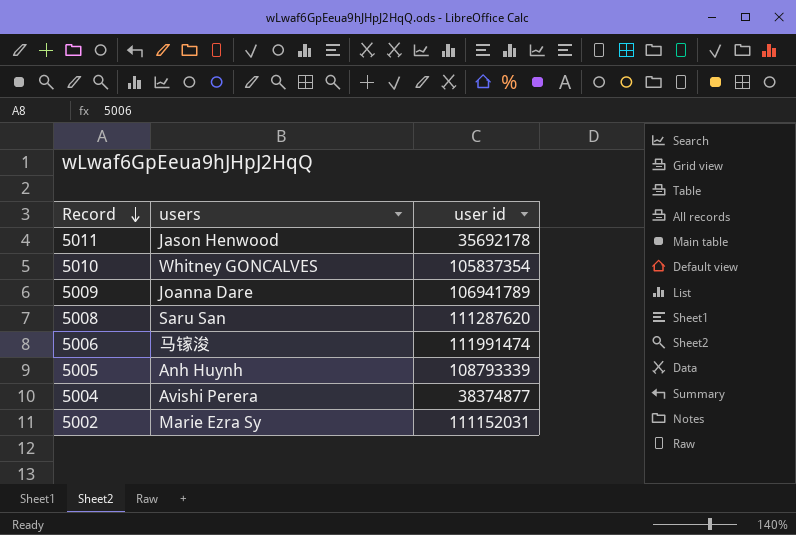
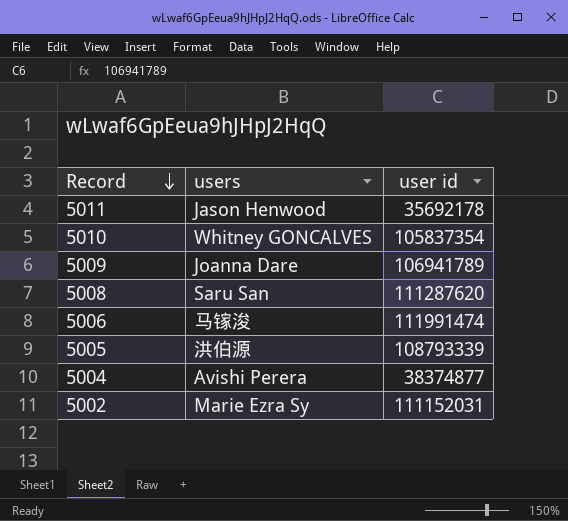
5005 | users: Anh Huynh -> 洪伯源

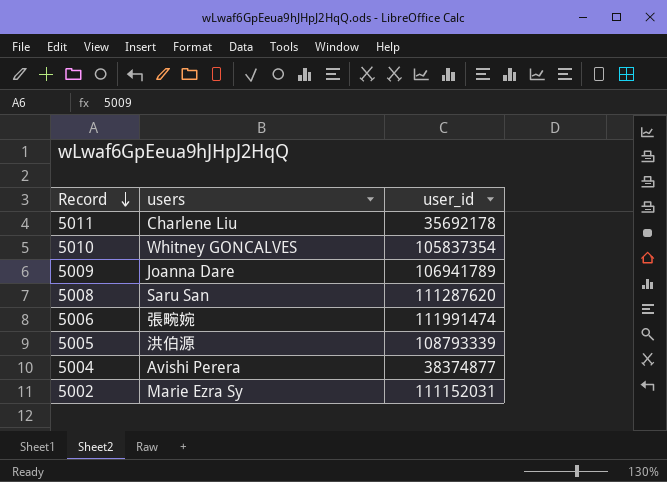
column name: user id -> user_id
5011 | users: Jason Henwood -> Charlene Liu
5006 | users: 马镓浚 -> 張畹婉

